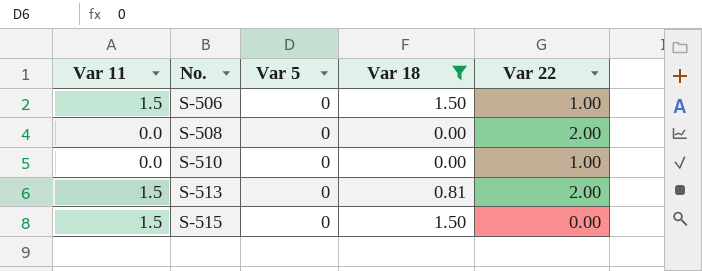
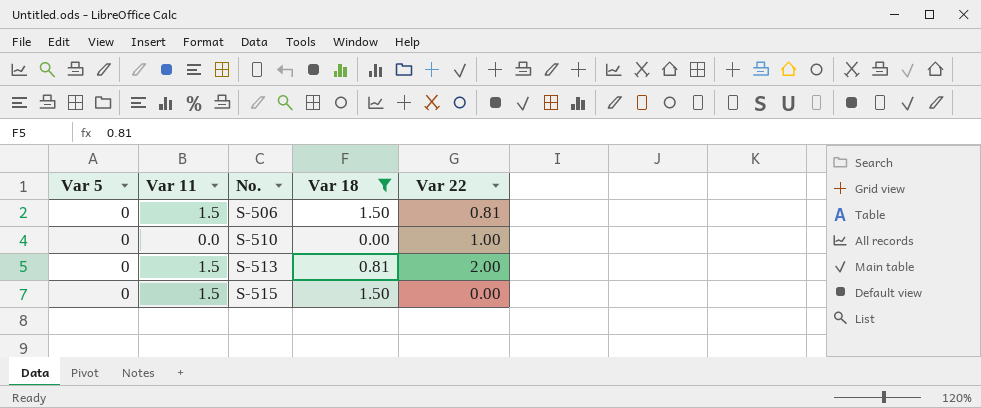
column Var 5 | position: 3 -> 1
row S-508: 0.0 | 0 | 0.00 | 2.00 -> none
S-506 | Var 22: 1.00 -> 0.81

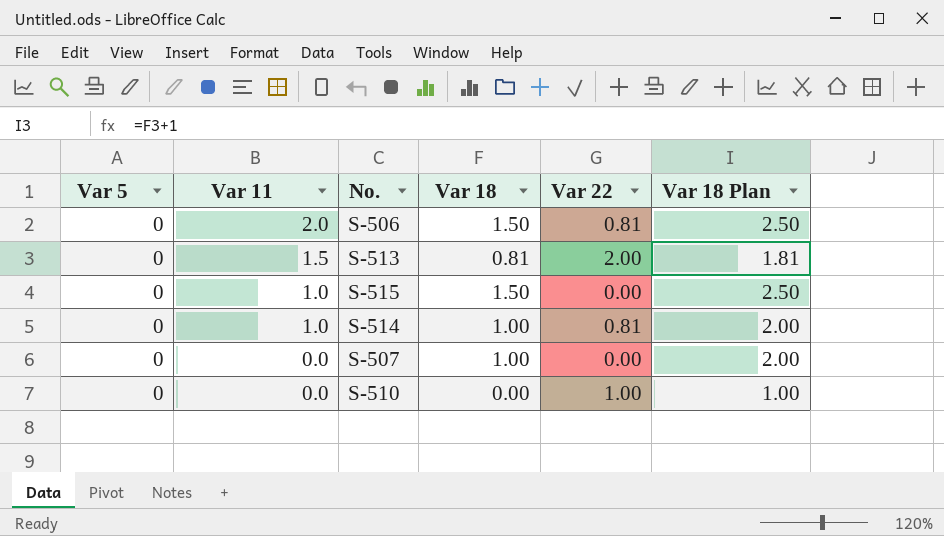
filter: Var 18 != 1.00 -> none
row order: No. ascending -> Var 11 descending
column Var 18 Plan | formula: none -> [Var 18] + 1
S-506 | Var 11: 1.5 -> 2.0
S-515 | Var 11: 1.5 -> 1.0

